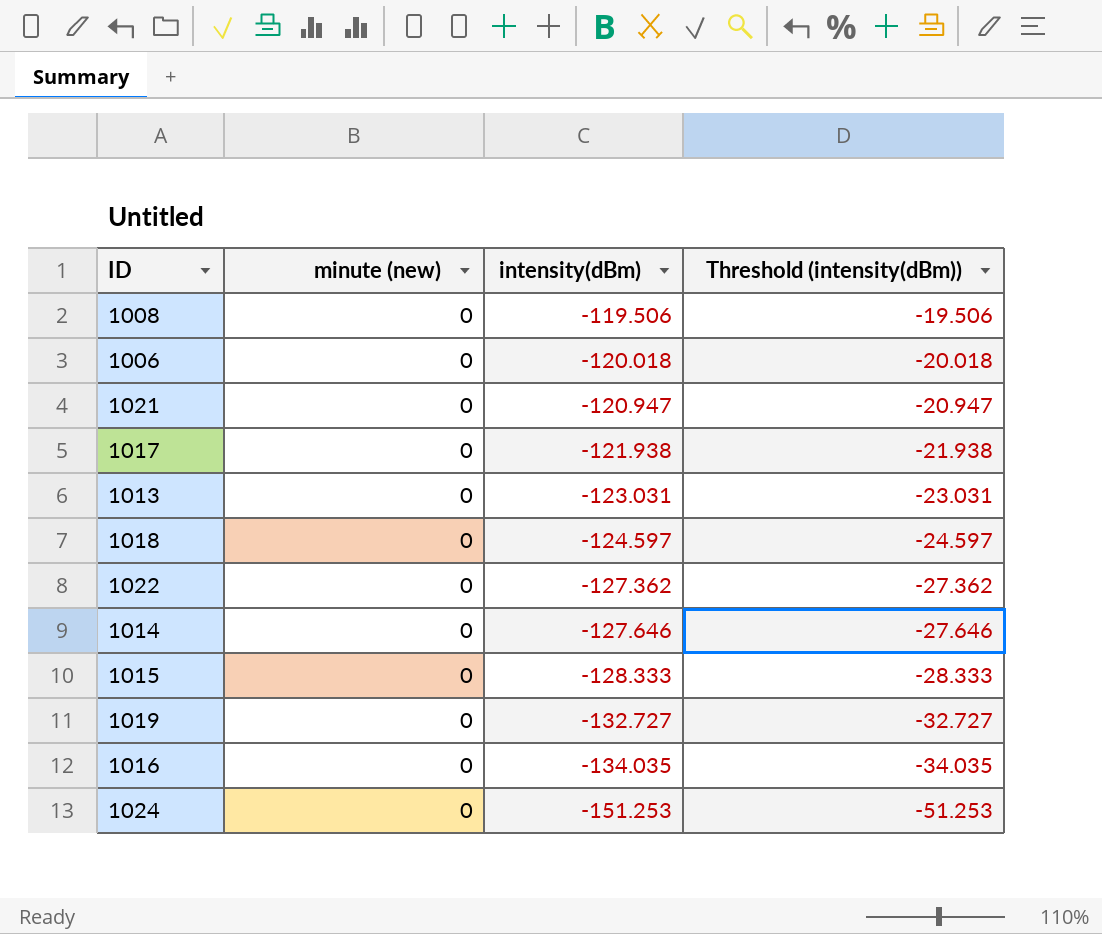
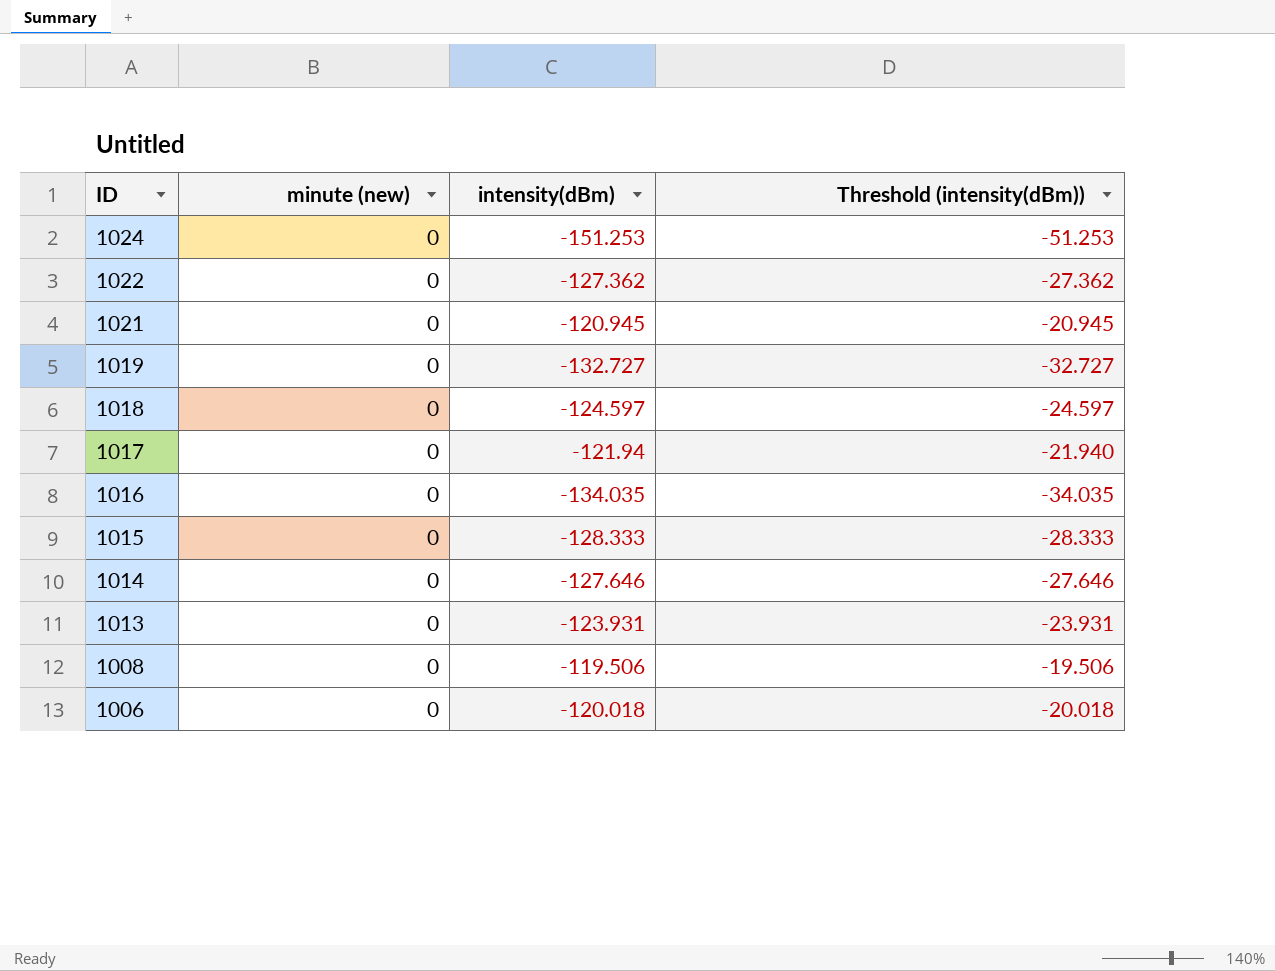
row order: intensity(dBm) descending -> ID descending
1021 | intensity(dBm): -120.947 -> -120.945
1021 | Threshold (intensity(dBm)): -20.947 -> -20.945
1017 | intensity(dBm): -121.938 -> -121.94
1017 | Threshold (intensity(dBm)): -21.938 -> -21.940
1013 | intensity(dBm): -123.031 -> -123.931
1013 | Threshold (intensity(dBm)): -23.031 -> -23.931

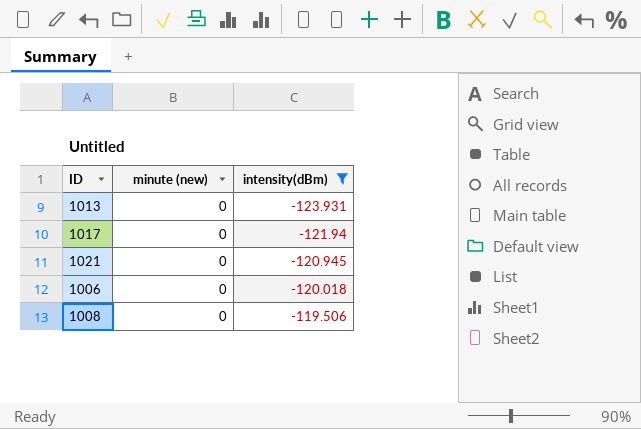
filter: none -> intensity(dBm) >= -123.931
row order: ID descending -> intensity(dBm) ascending
column Threshold (intensity(dBm)) | formula: [intensity(dBm)] + 100 -> none

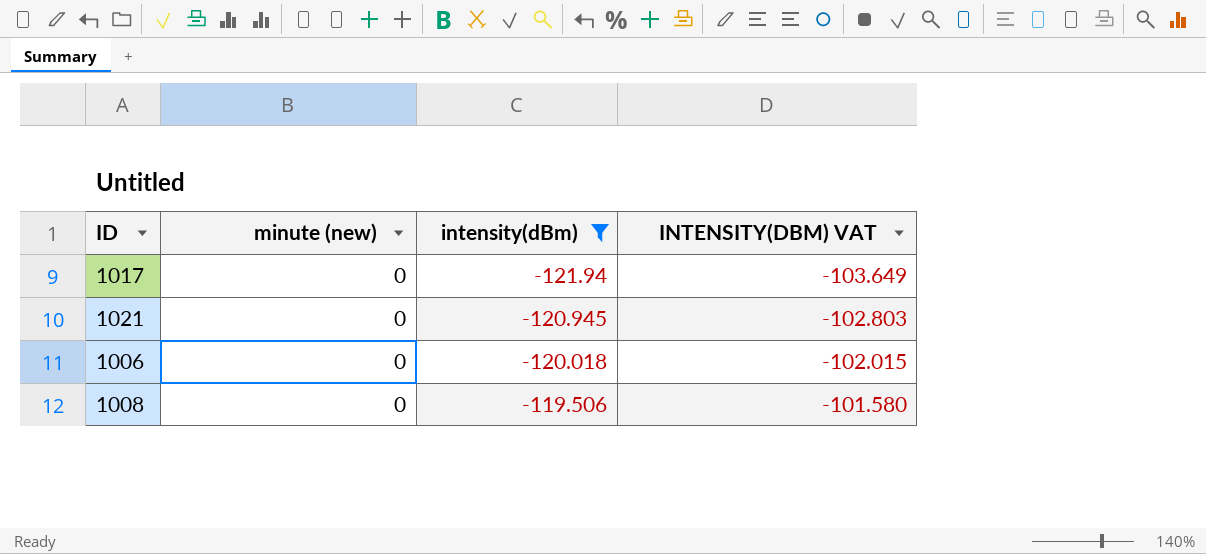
column INTENSITY(DBM) VAT | formula: none -> [intensity(dBm)] * 0.85
row 1013: 0 | -123.931 -> none

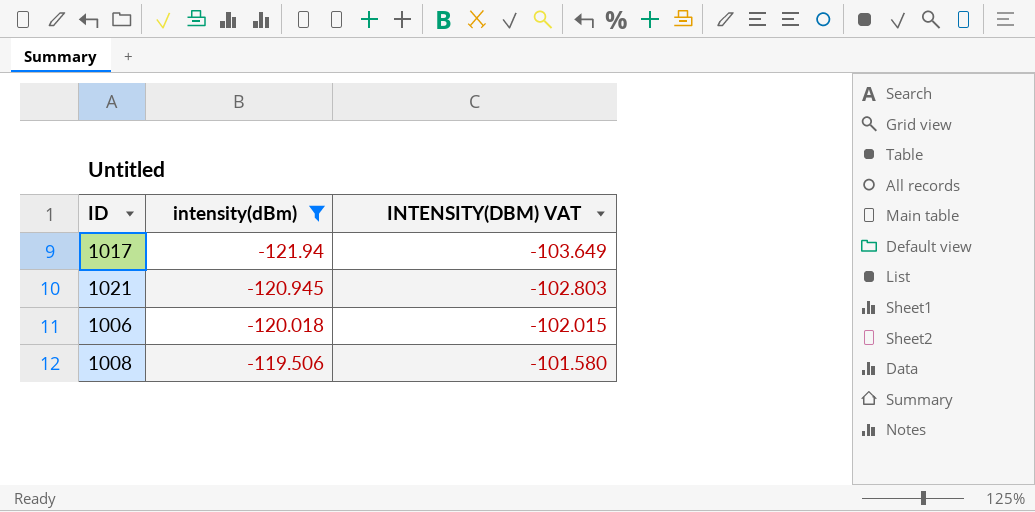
column minute (new) | position: 2 -> none

